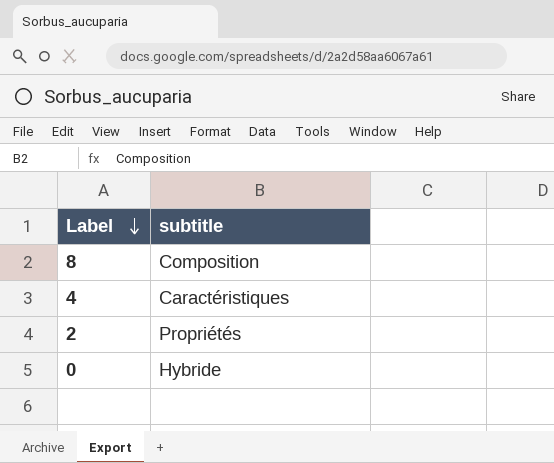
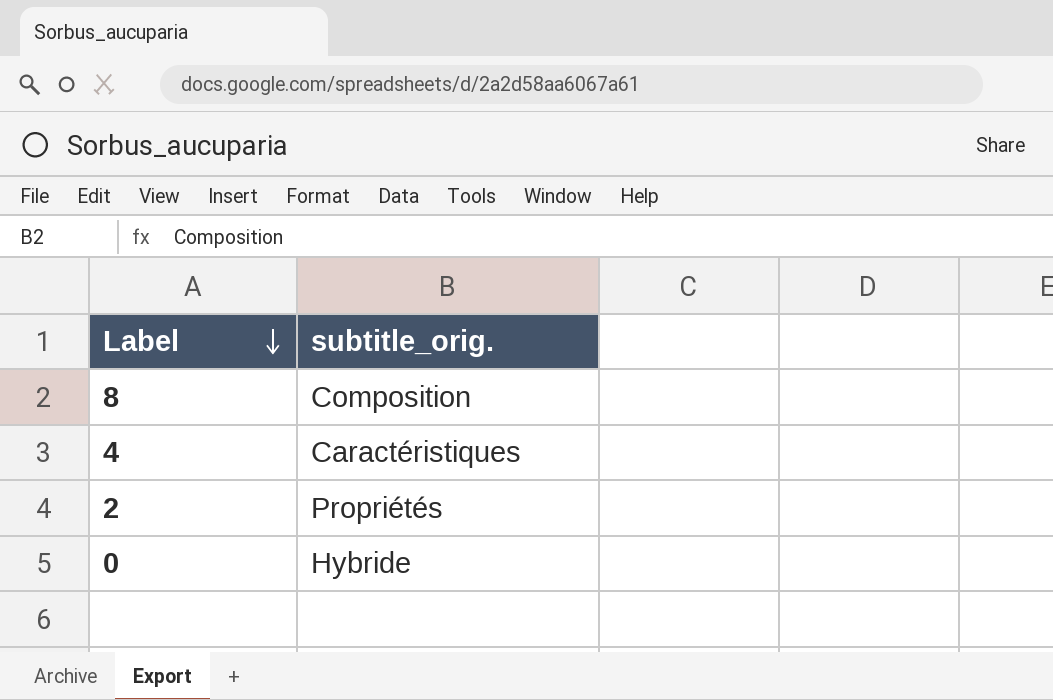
column name: subtitle -> subtitle_orig.

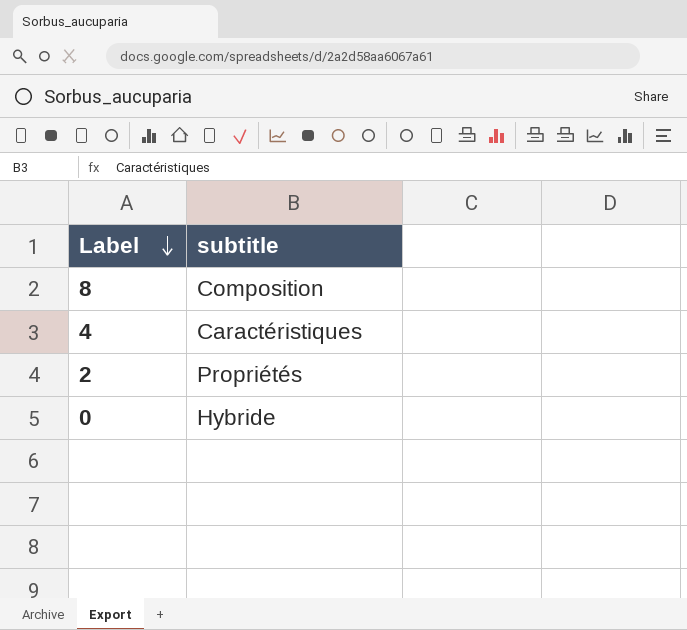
column name: subtitle_orig. -> subtitle

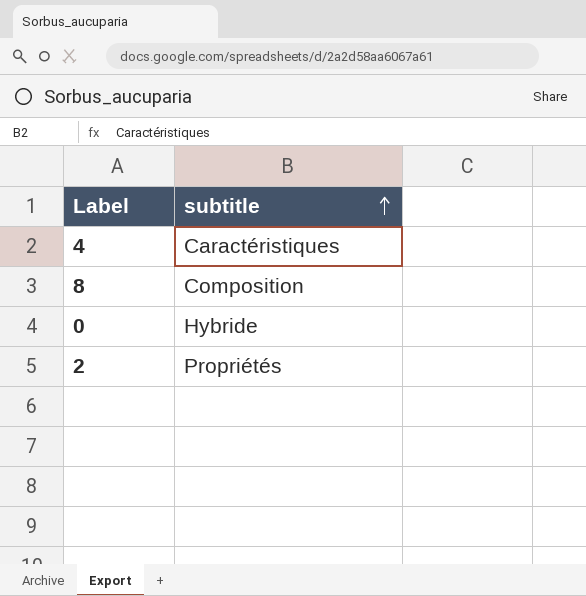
row order: Label descending -> subtitle ascending

